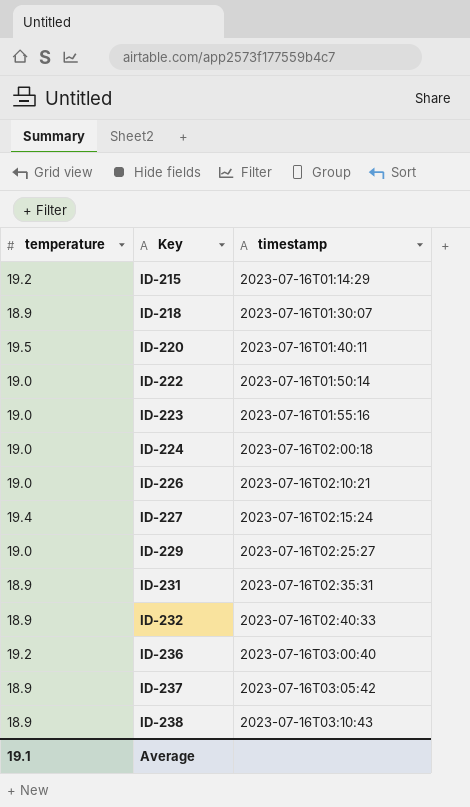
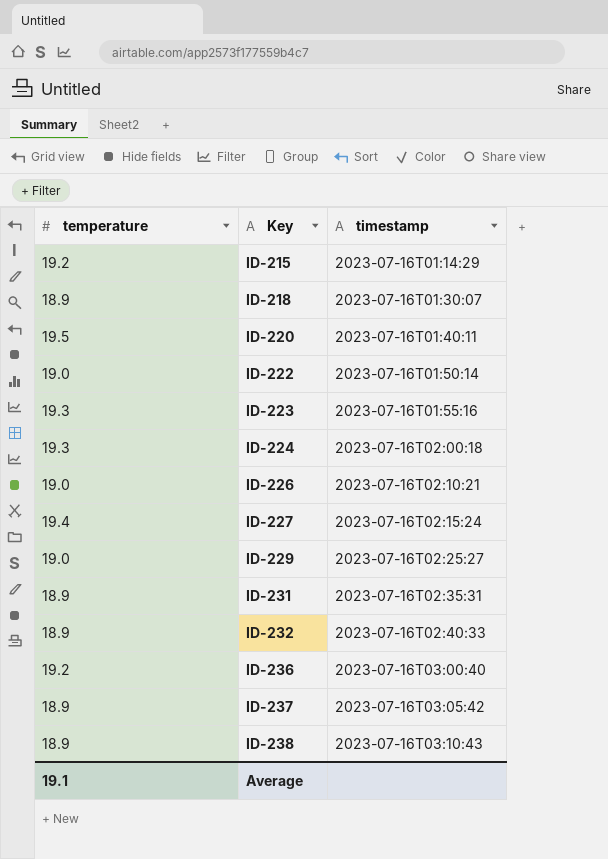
ID-223 | temperature: 19.0 -> 19.3
ID-224 | temperature: 19.0 -> 19.3

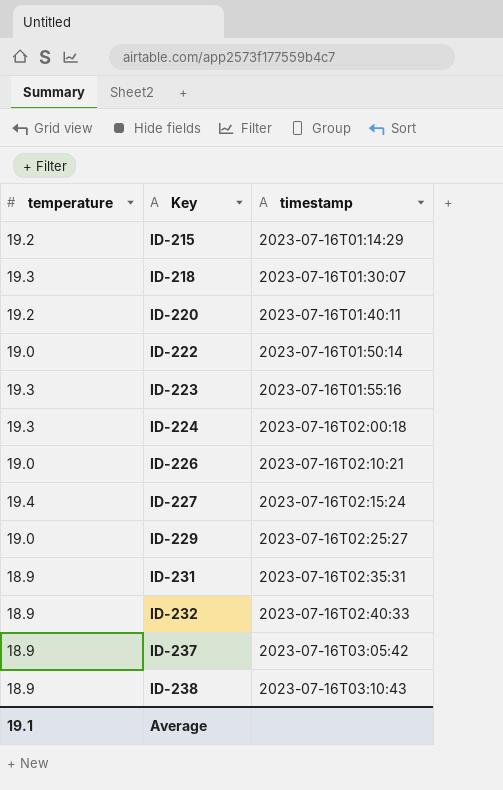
row ID-236: 19.2 | 2023-07-16T03:00:40 -> none
ID-218 | temperature: 18.9 -> 19.3
ID-220 | temperature: 19.5 -> 19.2

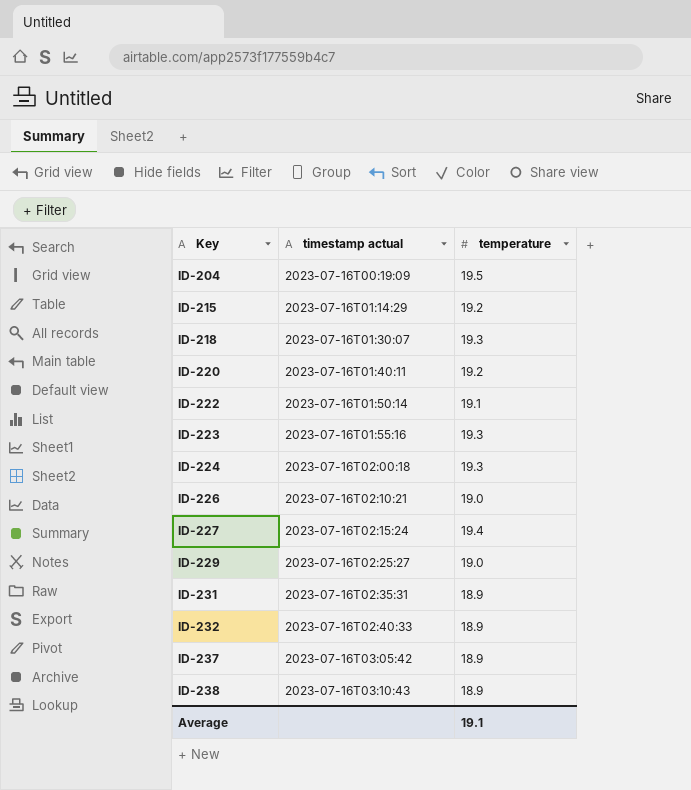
column name: timestamp -> timestamp actual
column temperature | position: 1 -> 3
row ID-204: none -> 2023-07-16T00:19:09 | 19.5
ID-222 | temperature: 19.0 -> 19.1

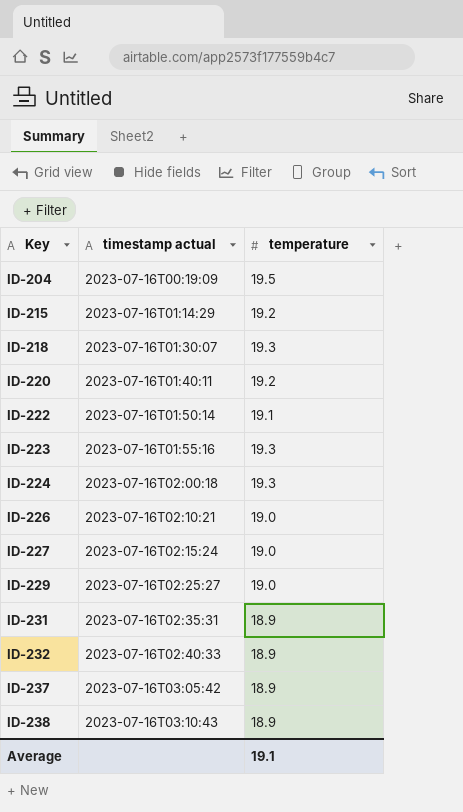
ID-227 | temperature: 19.4 -> 19.0

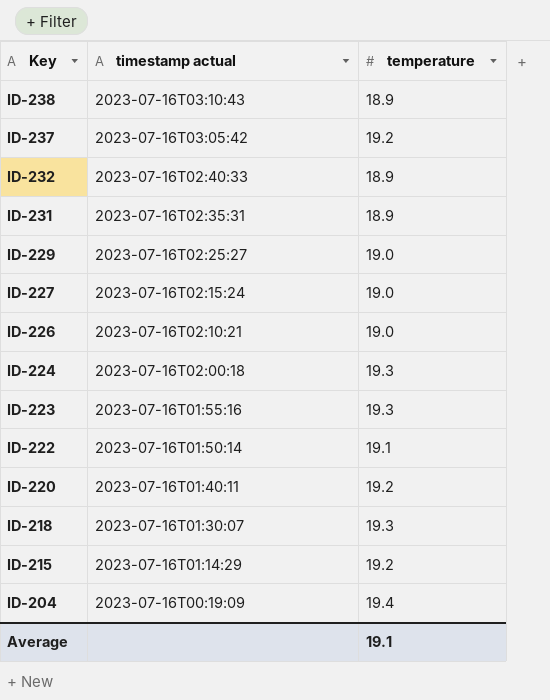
row order: Key ascending -> Key descending
ID-237 | temperature: 18.9 -> 19.2
ID-204 | temperature: 19.5 -> 19.4

